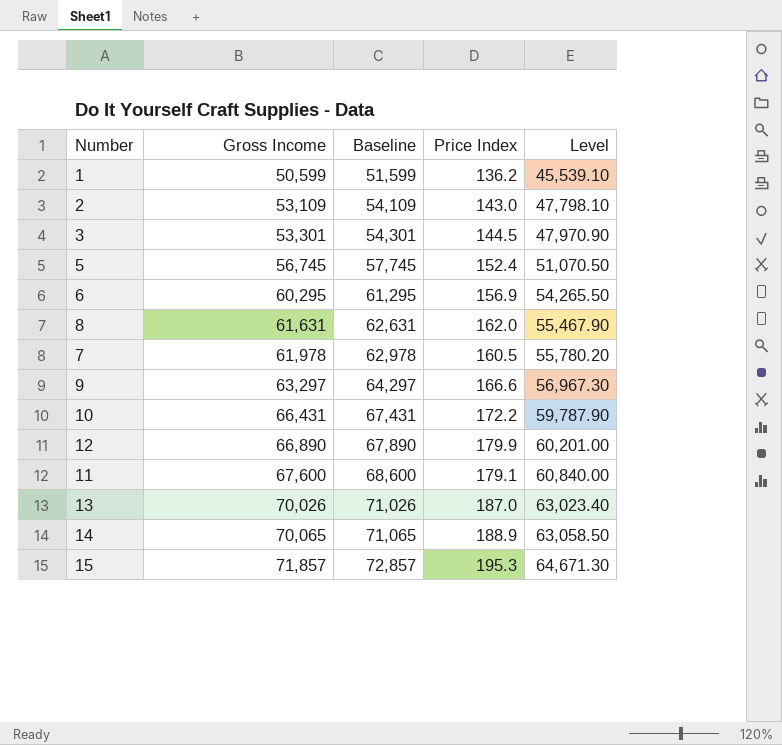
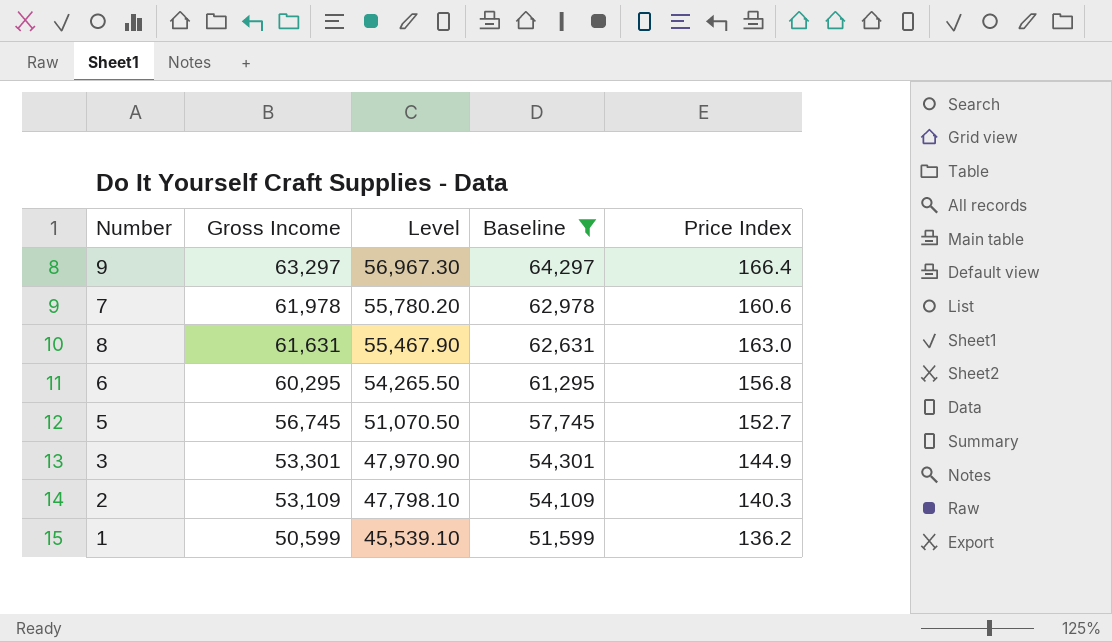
filter: none -> Baseline <= 64,297
row order: Gross Income ascending -> Gross Income descending
column Level | position: 5 -> 3
9 | Price Index: 166.6 -> 166.4
7 | Price Index: 160.5 -> 160.6
8 | Price Index: 162.0 -> 163.0
6 | Price Index: 156.9 -> 156.8
5 | Price Index: 152.4 -> 152.7
3 | Price Index: 144.5 -> 144.9
2 | Price Index: 143.0 -> 140.3

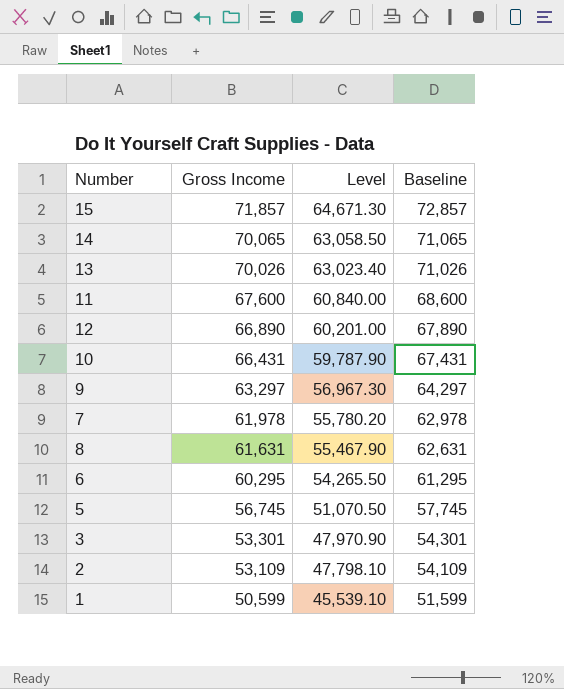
filter: Baseline <= 64,297 -> none
column Price Index | position: 5 -> none

